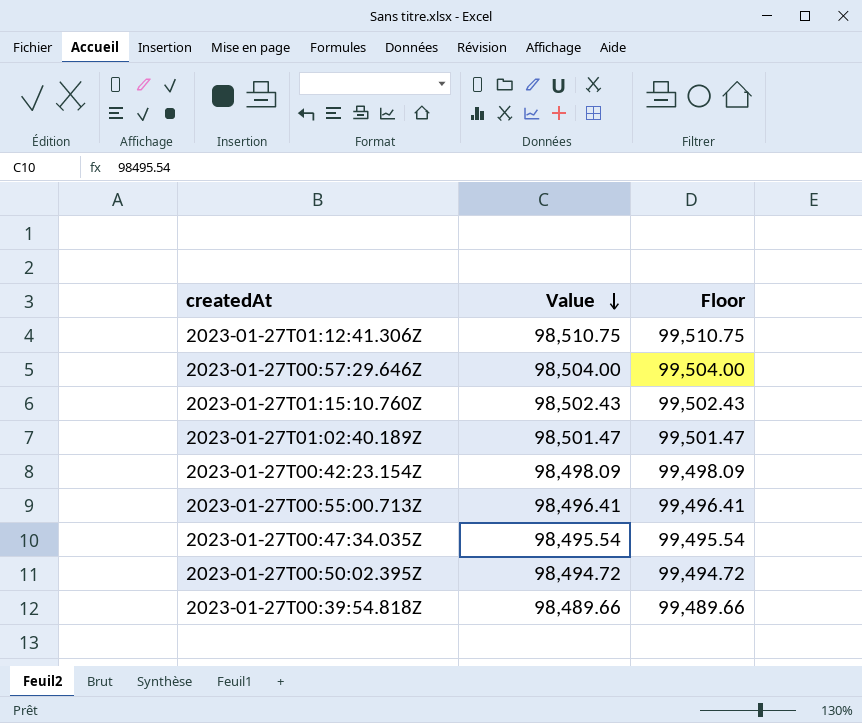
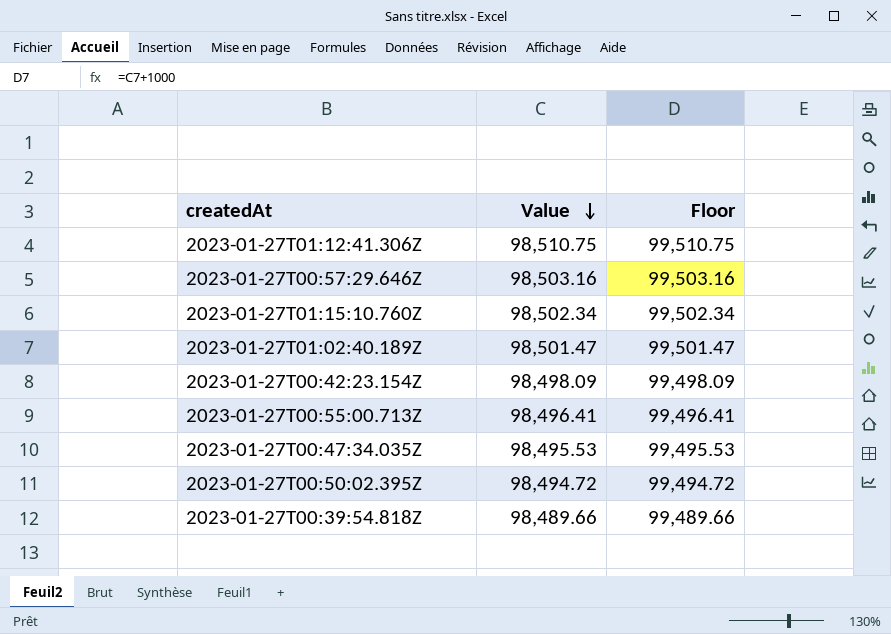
2023-01-27T00:57:29.646Z | Value: 98,504.00 -> 98,503.16
2023-01-27T00:57:29.646Z | Floor: 99,504.00 -> 99,503.16
2023-01-27T01:15:10.760Z | Value: 98,502.43 -> 98,502.34
2023-01-27T01:15:10.760Z | Floor: 99,502.43 -> 99,502.34
2023-01-27T00:47:34.035Z | Value: 98,495.54 -> 98,495.53
2023-01-27T00:47:34.035Z | Floor: 99,495.54 -> 99,495.53

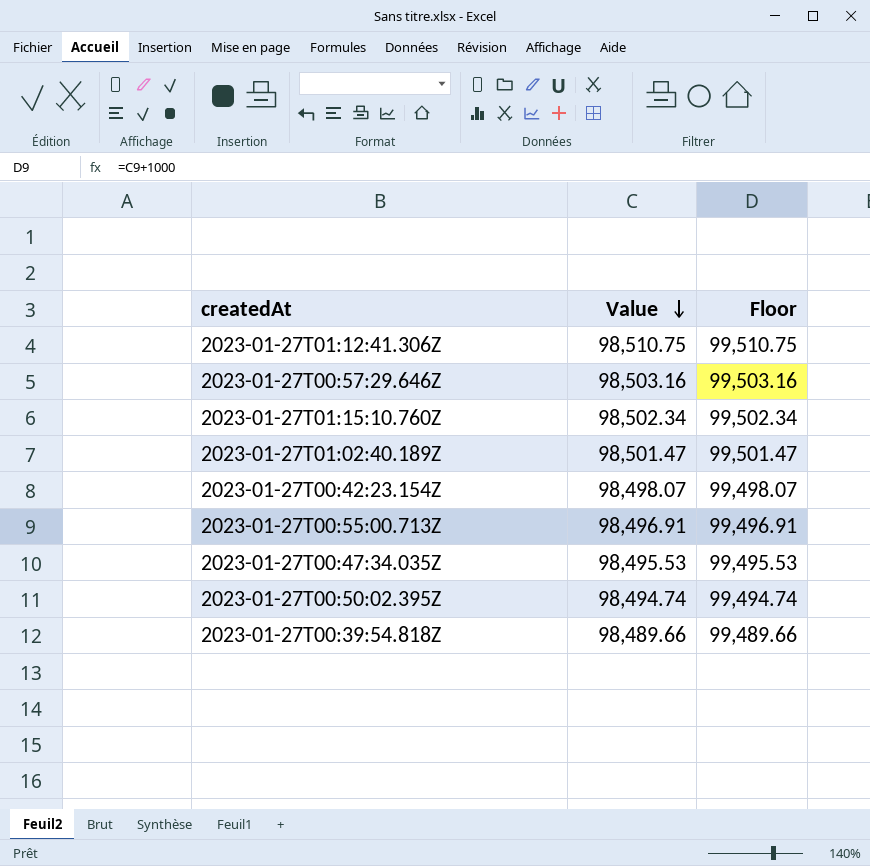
2023-01-27T00:42:23.154Z | Value: 98,498.09 -> 98,498.07
2023-01-27T00:42:23.154Z | Floor: 99,498.09 -> 99,498.07
2023-01-27T00:55:00.713Z | Value: 98,496.41 -> 98,496.91
2023-01-27T00:55:00.713Z | Floor: 99,496.41 -> 99,496.91
2023-01-27T00:50:02.395Z | Value: 98,494.72 -> 98,494.74
2023-01-27T00:50:02.395Z | Floor: 99,494.72 -> 99,494.74

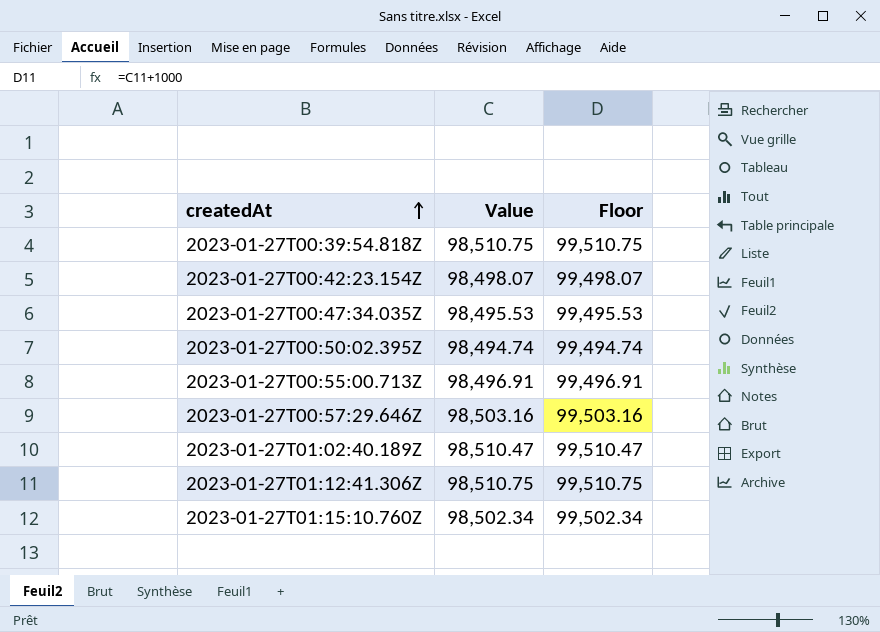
row order: Value descending -> createdAt ascending
2023-01-27T00:39:54.818Z | Value: 98,489.66 -> 98,510.75
2023-01-27T00:39:54.818Z | Floor: 99,489.66 -> 99,510.75
2023-01-27T01:02:40.189Z | Value: 98,501.47 -> 98,510.47
2023-01-27T01:02:40.189Z | Floor: 99,501.47 -> 99,510.47

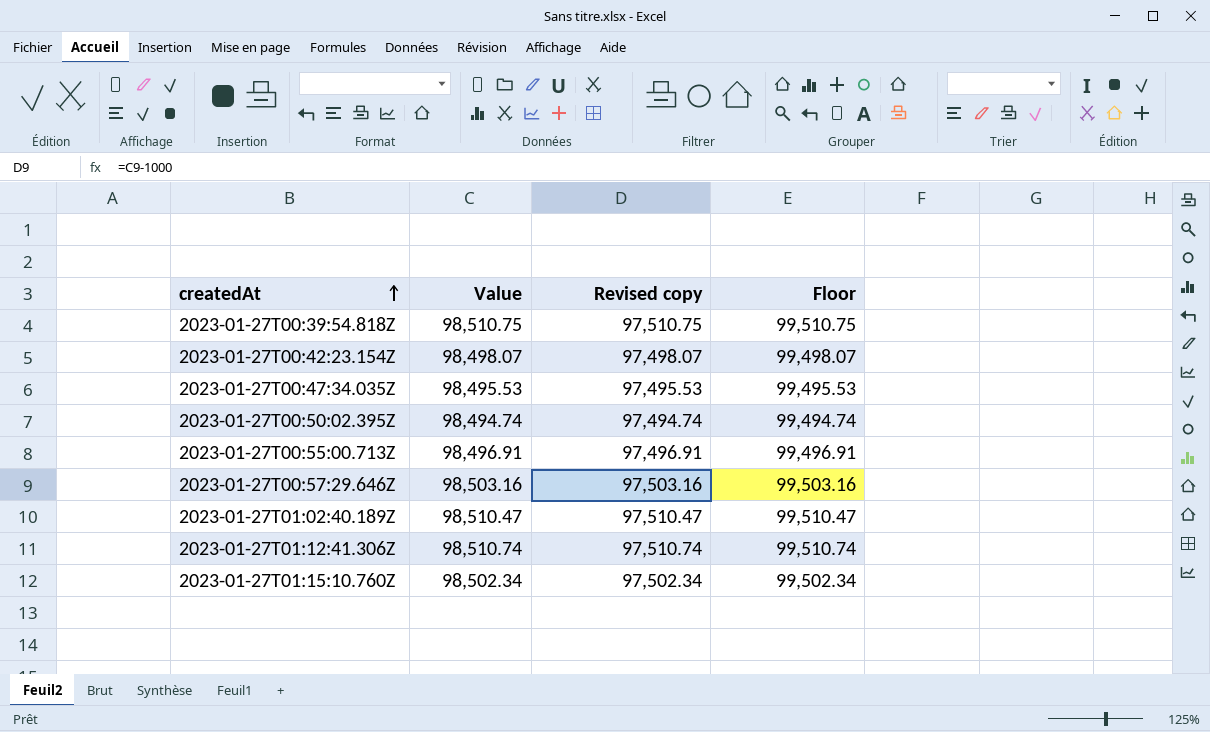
column Revised copy | formula: none -> [Value] - 1000
2023-01-27T01:12:41.306Z | Value: 98,510.75 -> 98,510.74
2023-01-27T01:12:41.306Z | Floor: 99,510.75 -> 99,510.74

